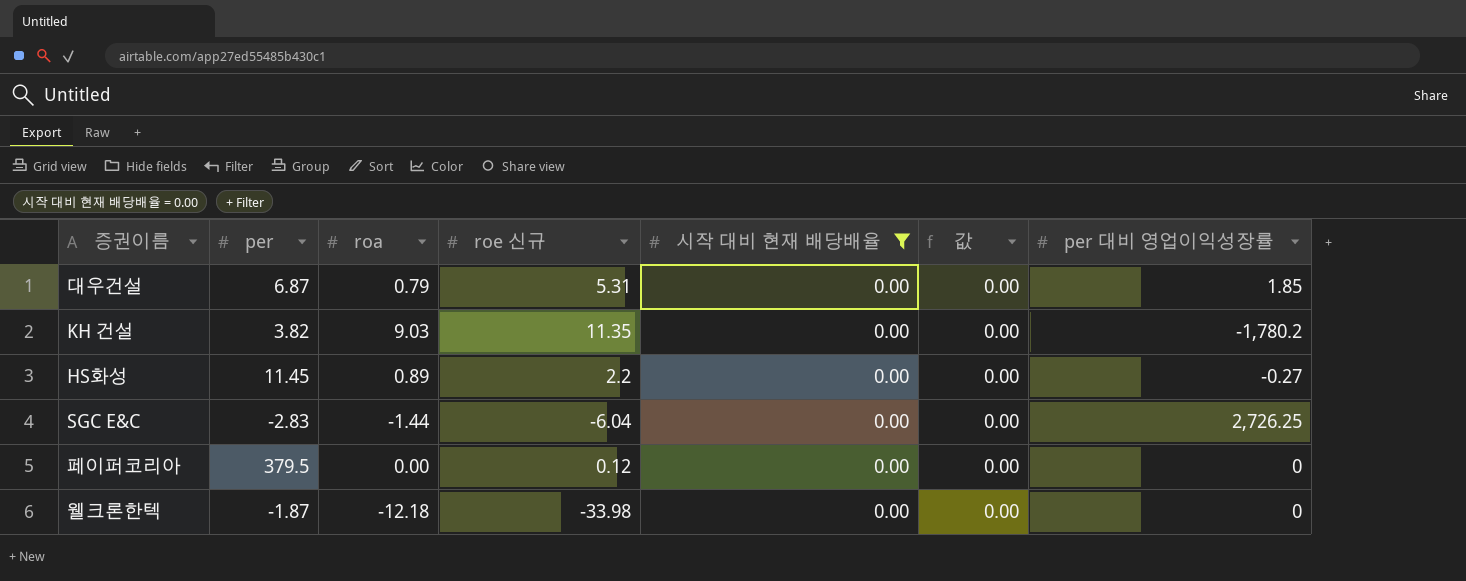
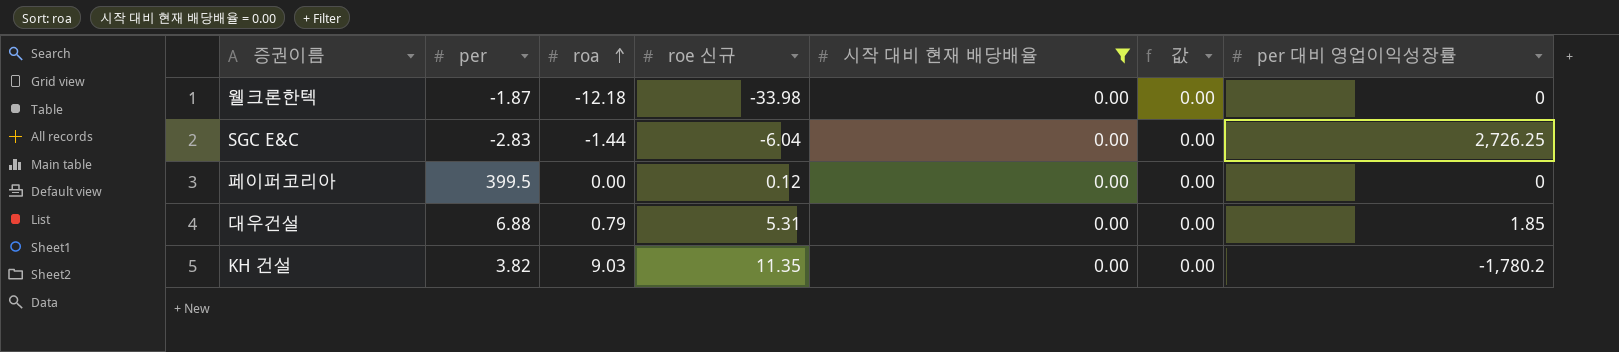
row order: none -> roa ascending
row HS화성: 11.45 | 0.89 | 2.2 | 0.00 | 0.00 | -0.27 -> none
페이퍼코리아 | per: 379.5 -> 399.5
대우건설 | per: 6.87 -> 6.88

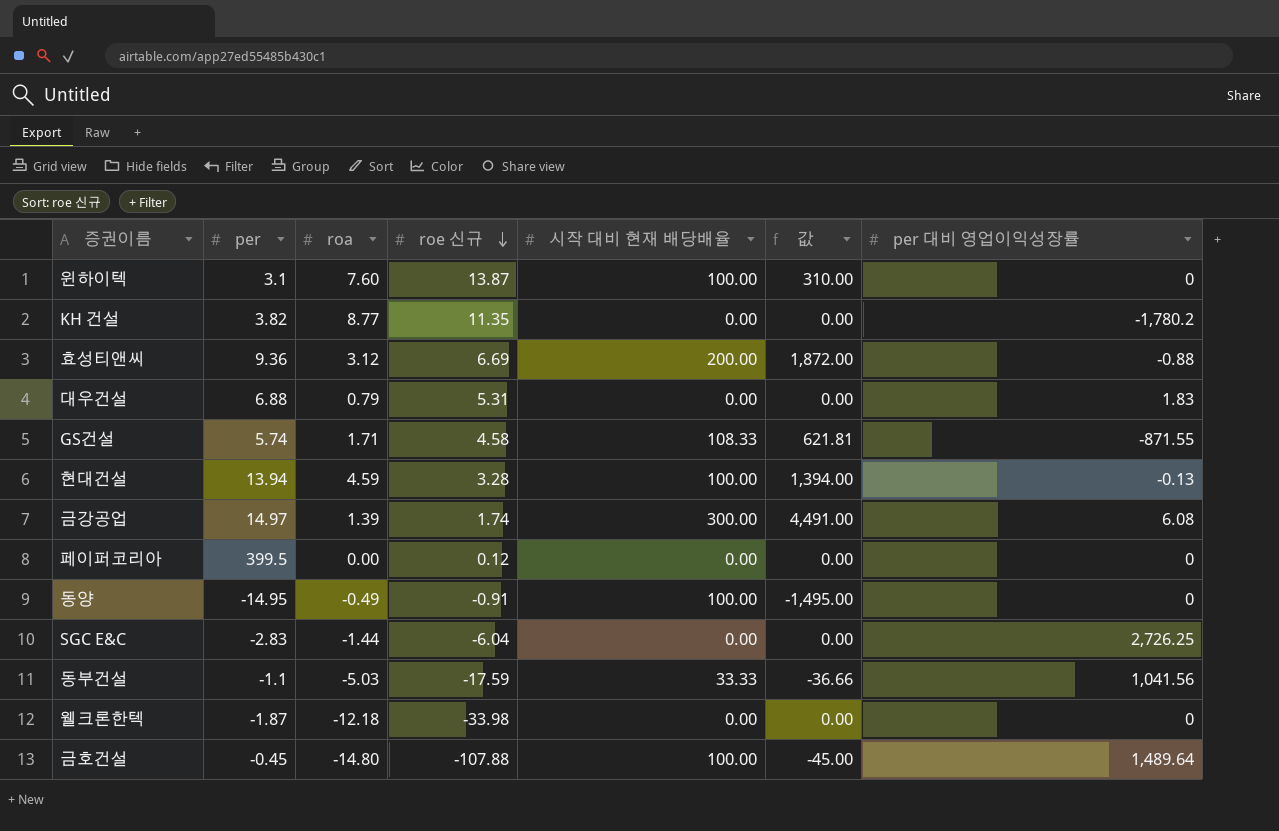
filter: 시작 대비 현재 배당배율 = 0.00 -> none
row order: roa ascending -> roe 신규 descending
KH 건설 | roa: 9.03 -> 8.77
대우건설 | per 대비 영업이익성장률: 1.85 -> 1.83

